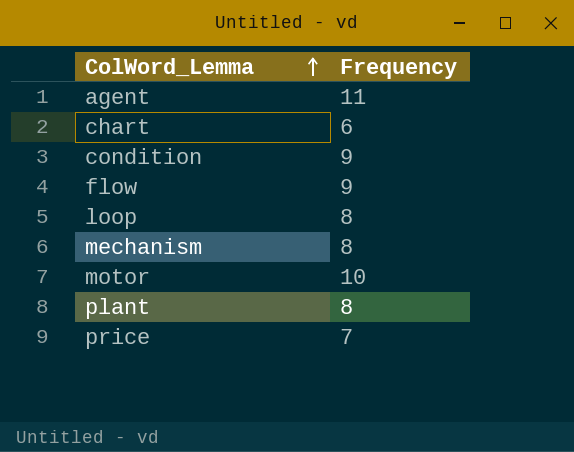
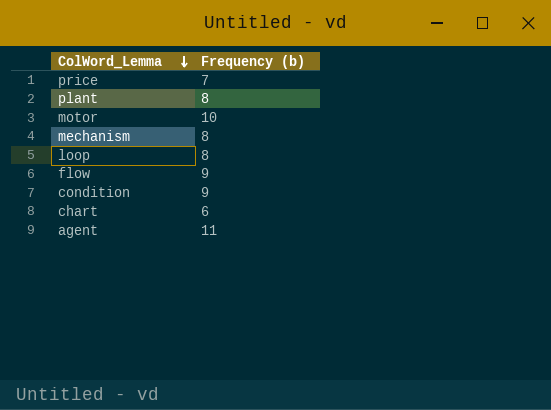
row order: ColWord_Lemma ascending -> ColWord_Lemma descending
column name: Frequency -> Frequency (b)

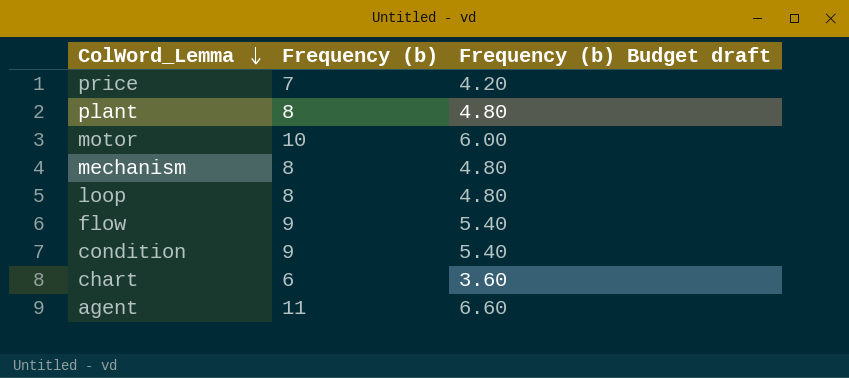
column Frequency (b) Budget draft | formula: none -> [Frequency (b)] * 0.6

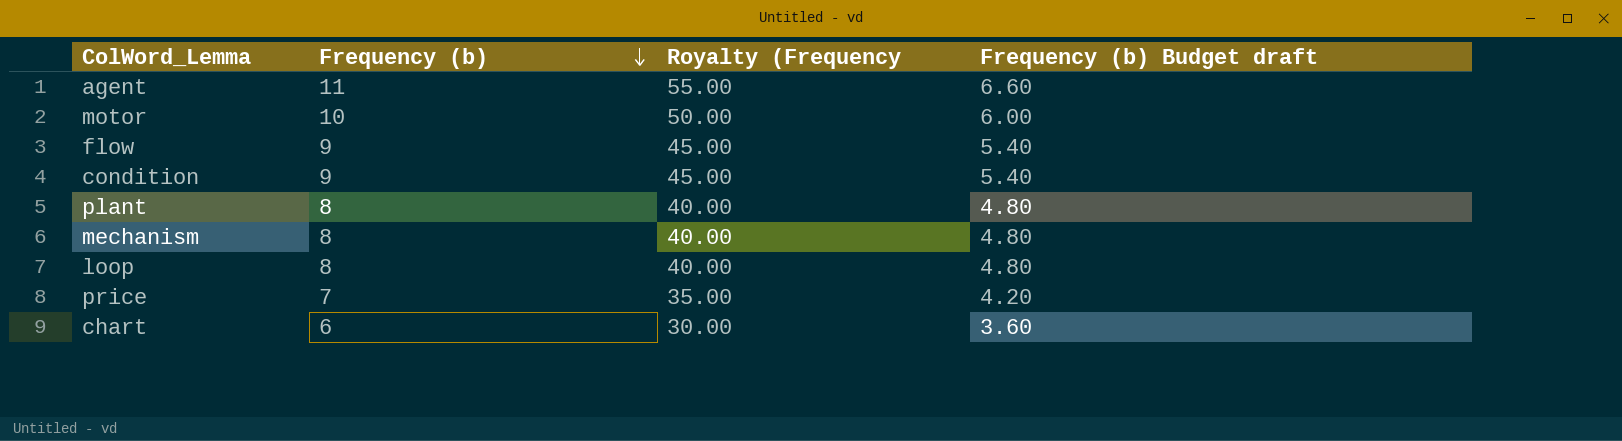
row order: ColWord_Lemma descending -> Frequency (b) descending
column Royalty (Frequency | formula: none -> [Frequency (b)] * 5

